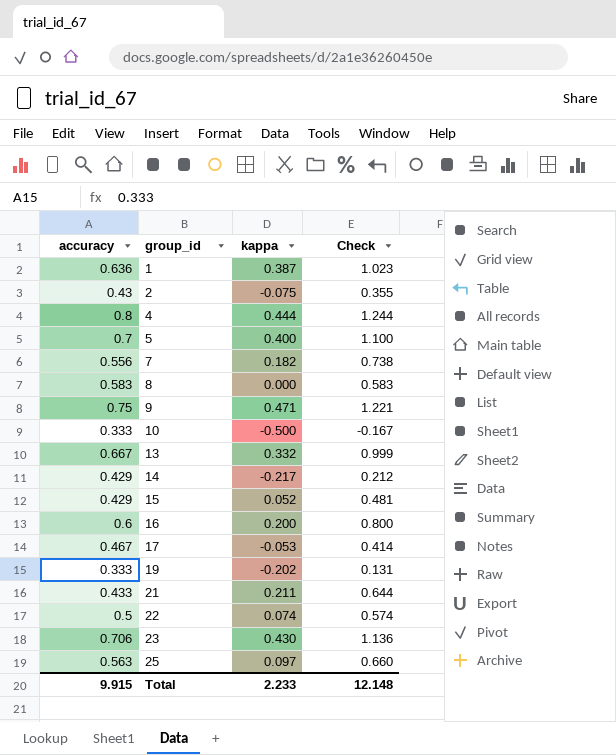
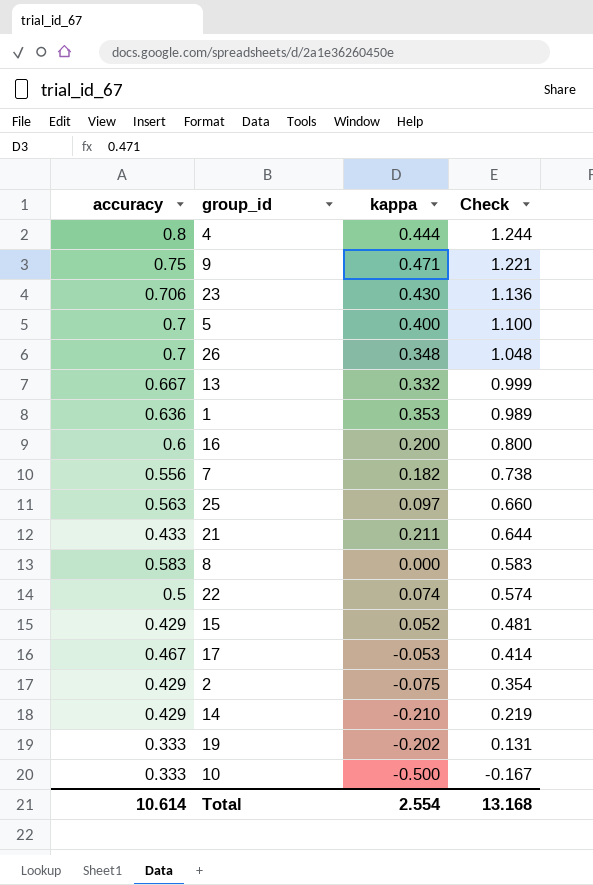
row order: group_id ascending -> Check descending
row 26: none -> 0.7 | 0.348 | 1.048
1 | kappa: 0.387 -> 0.353
1 | Check: 1.023 -> 0.989
2 | accuracy: 0.43 -> 0.429
2 | Check: 0.355 -> 0.354
14 | kappa: -0.217 -> -0.210
14 | Check: 0.212 -> 0.219
Total | accuracy: 9.915 -> 10.614
Total | kappa: 2.233 -> 2.554
Total | Check: 12.148 -> 13.168

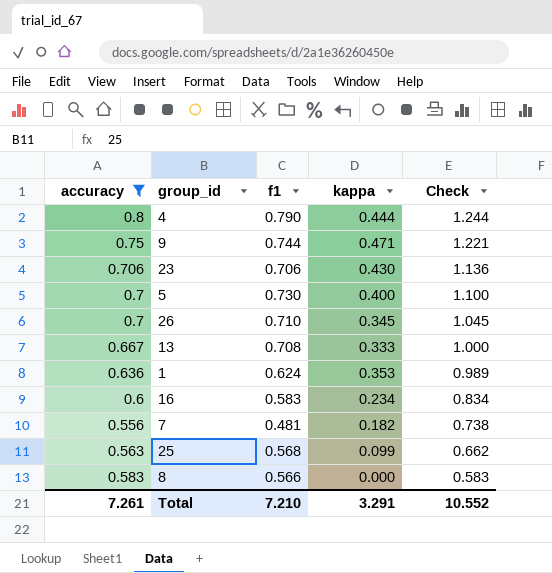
filter: none -> accuracy >= 0.556
column f1 | position: none -> 3
26 | kappa: 0.348 -> 0.345
26 | Check: 1.048 -> 1.045
13 | kappa: 0.332 -> 0.333
13 | Check: 0.999 -> 1.000
16 | kappa: 0.200 -> 0.234
16 | Check: 0.800 -> 0.834
25 | kappa: 0.097 -> 0.099
25 | Check: 0.660 -> 0.662
Total | accuracy: 10.614 -> 7.261
Total | kappa: 2.554 -> 3.291
Total | Check: 13.168 -> 10.552

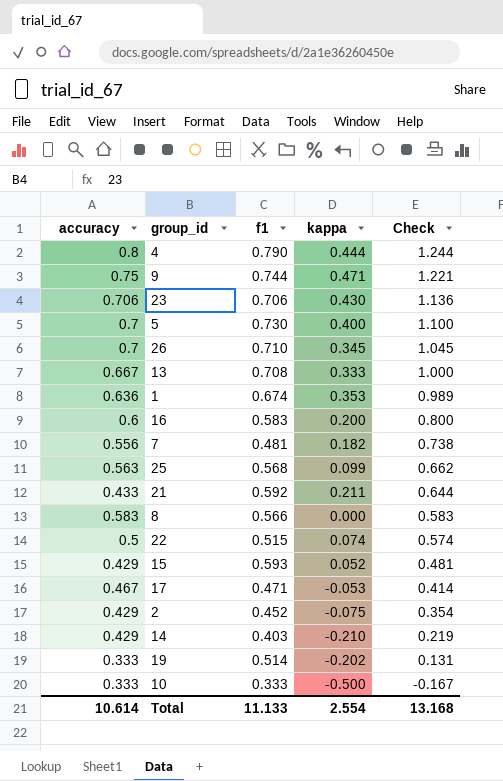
filter: accuracy >= 0.556 -> none
1 | f1: 0.624 -> 0.674
16 | kappa: 0.234 -> 0.200
16 | Check: 0.834 -> 0.800
Total | accuracy: 7.261 -> 10.614
Total | f1: 7.210 -> 11.133
Total | kappa: 3.291 -> 2.554
Total | Check: 10.552 -> 13.168

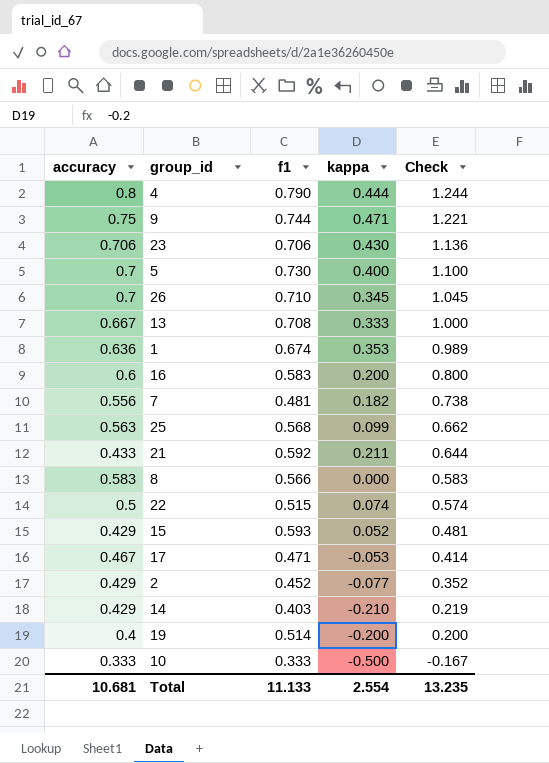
2 | kappa: -0.075 -> -0.077
2 | Check: 0.354 -> 0.352
19 | accuracy: 0.333 -> 0.4
19 | kappa: -0.202 -> -0.200
19 | Check: 0.131 -> 0.200
Total | accuracy: 10.614 -> 10.681
Total | Check: 13.168 -> 13.235

